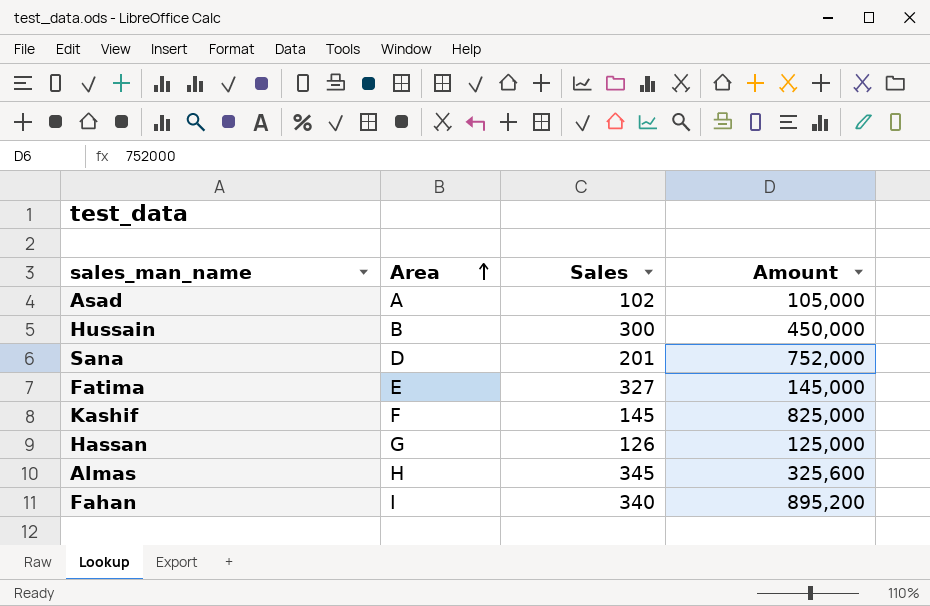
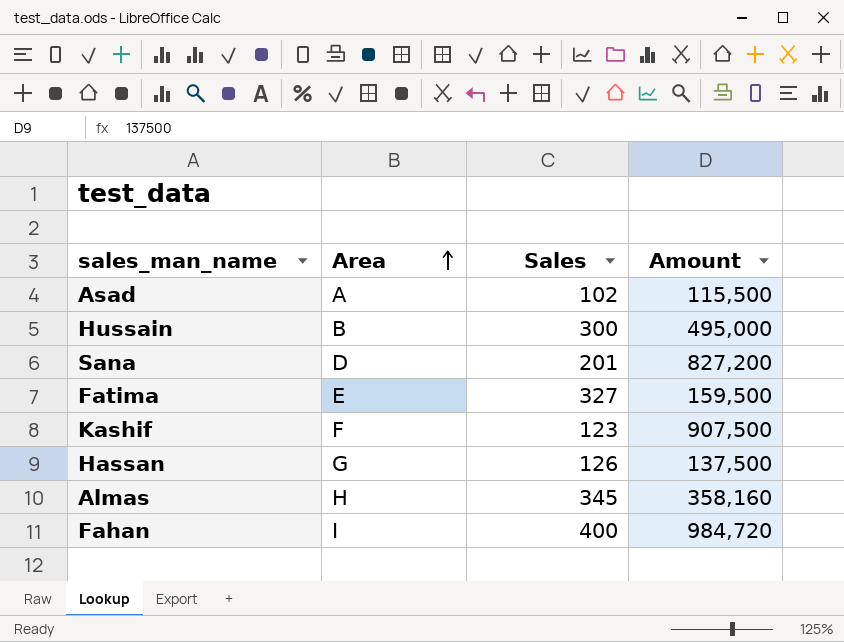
Asad | Amount: 105,000 -> 115,500
Hussain | Amount: 450,000 -> 495,000
Sana | Amount: 752,000 -> 827,200
Fatima | Amount: 145,000 -> 159,500
Kashif | Sales: 145 -> 123
Kashif | Amount: 825,000 -> 907,500
Hassan | Amount: 125,000 -> 137,500
Almas | Amount: 325,600 -> 358,160
Fahan | Sales: 340 -> 400
Fahan | Amount: 895,200 -> 984,720

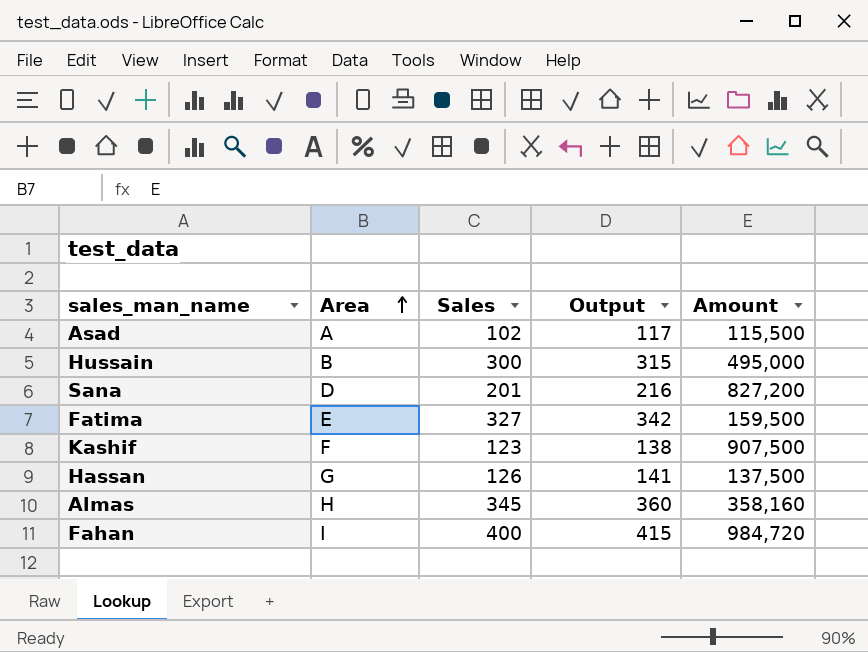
column Output | formula: none -> [Sales] + 15

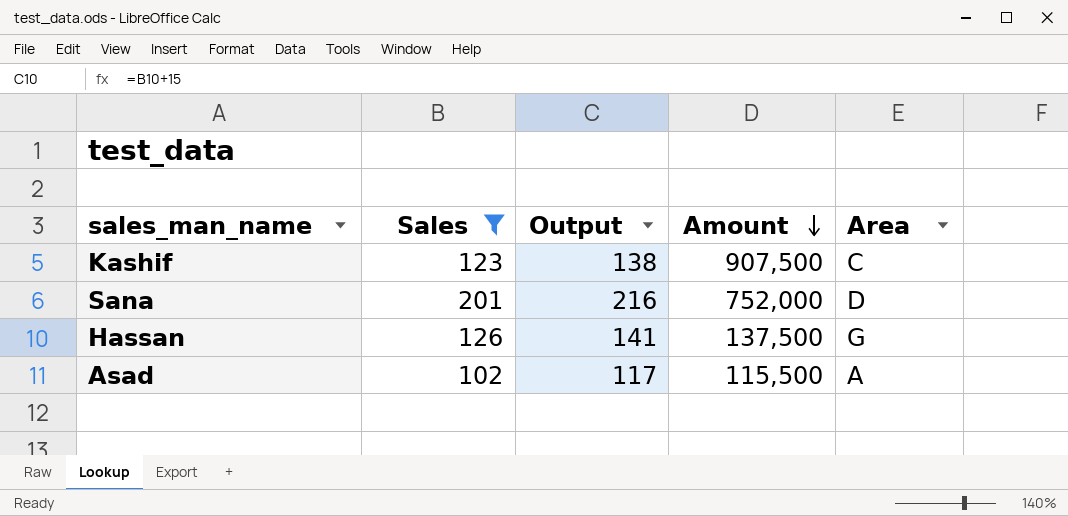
filter: none -> Sales <= 201
row order: Area ascending -> Amount descending
column Area | position: 2 -> 5
Kashif | Area: F -> C
Sana | Amount: 827,200 -> 752,000

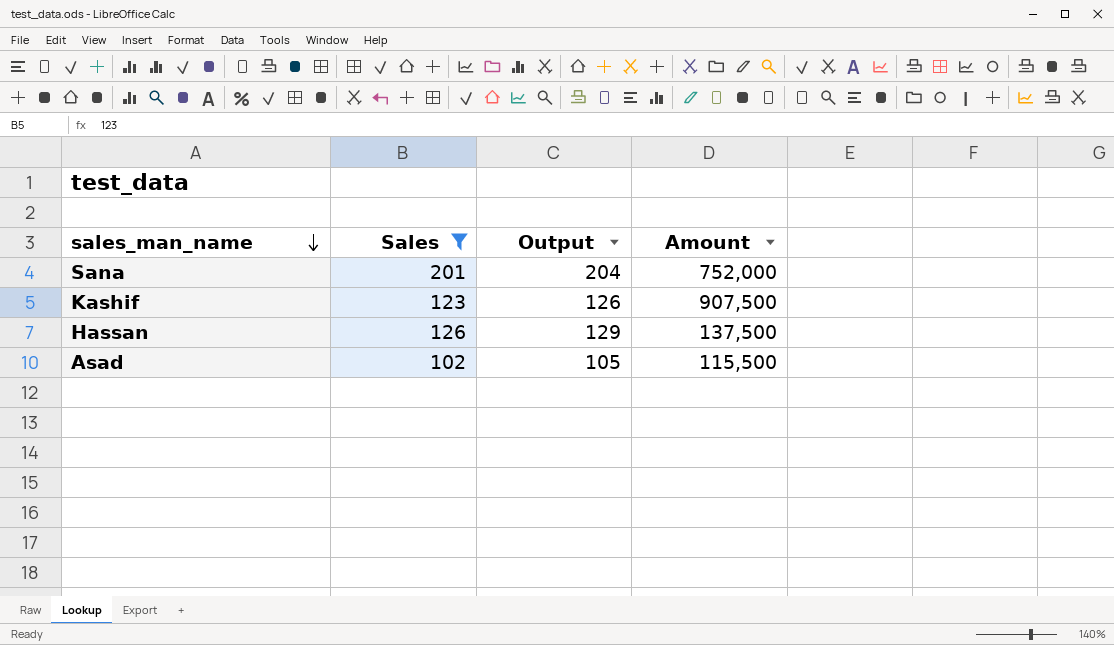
row order: Amount descending -> sales_man_name descending
column Area | position: 5 -> none
column Output | formula: [Sales] + 15 -> [Sales] + 3

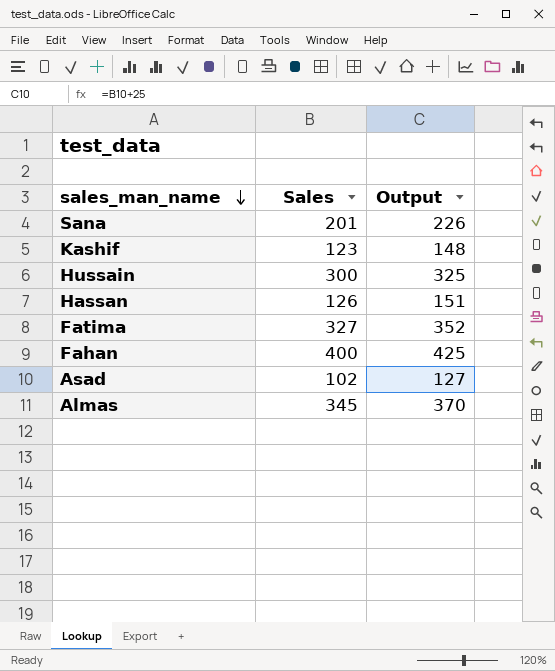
filter: Sales <= 201 -> none
column Amount | position: 4 -> none
column Output | formula: [Sales] + 3 -> [Sales] + 25

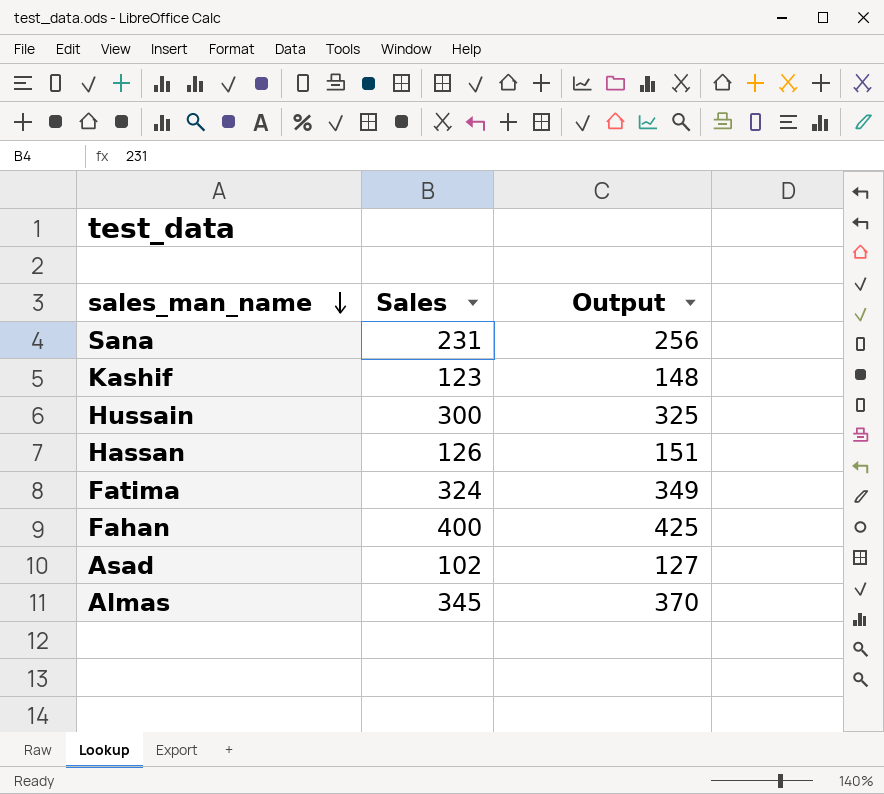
Sana | Sales: 201 -> 231
Sana | Output: 226 -> 256
Fatima | Sales: 327 -> 324
Fatima | Output: 352 -> 349

